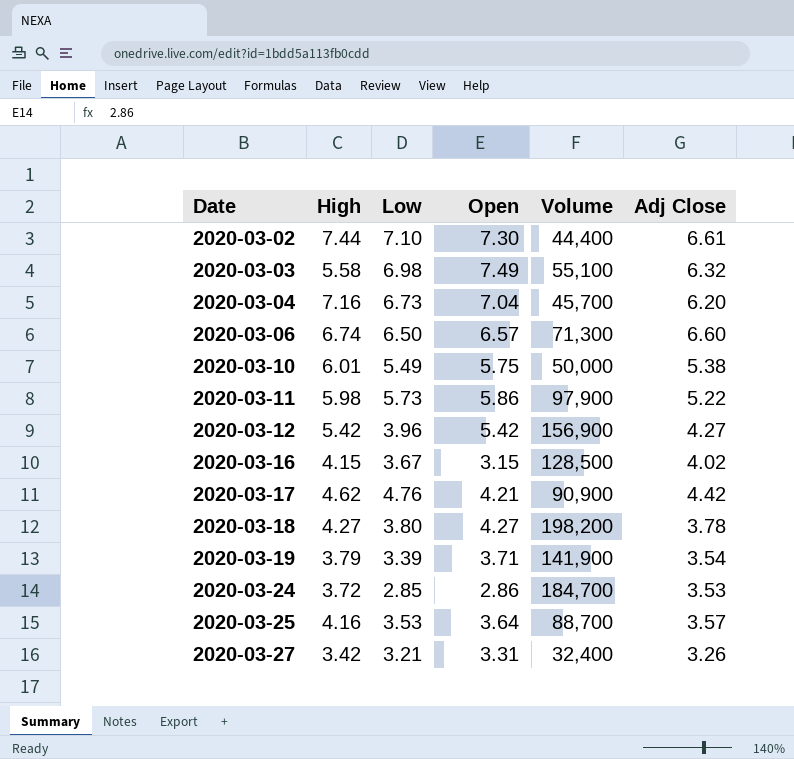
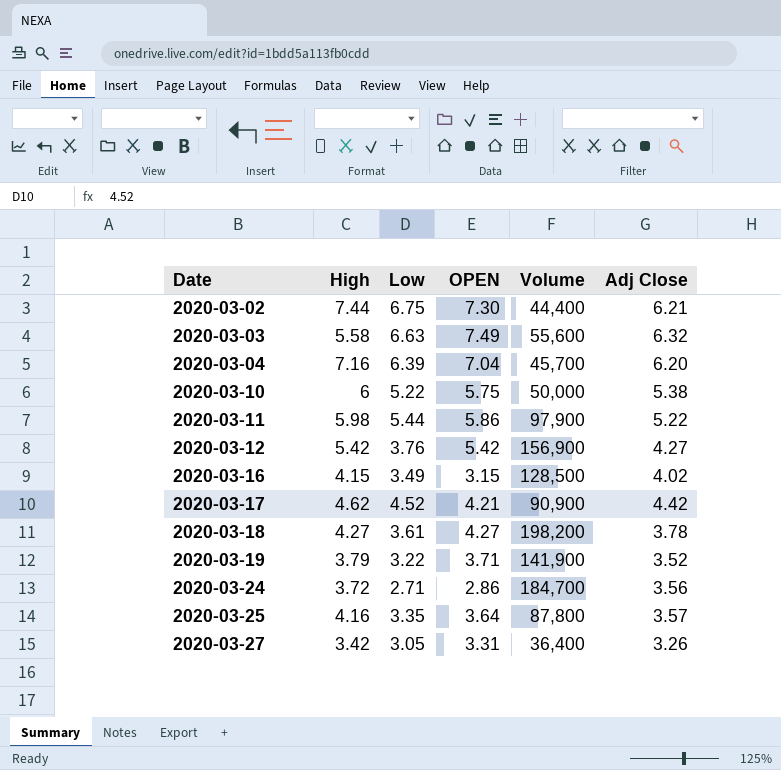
column name: Open -> OPEN
row 2020-03-06: 6.74 | 6.50 | 6.57 | 71,300 | 6.60 -> none
2020-03-02 | Low: 7.10 -> 6.75
2020-03-02 | Adj Close: 6.61 -> 6.21
2020-03-03 | Low: 6.98 -> 6.63
2020-03-03 | Volume: 55,100 -> 55,600
2020-03-04 | Low: 6.73 -> 6.39
2020-03-10 | High: 6.01 -> 6
2020-03-10 | Low: 5.49 -> 5.22
2020-03-11 | Low: 5.73 -> 5.44
2020-03-12 | Low: 3.96 -> 3.76
2020-03-16 | Low: 3.67 -> 3.49
2020-03-17 | Low: 4.76 -> 4.52
2020-03-18 | Low: 3.80 -> 3.61
2020-03-19 | Low: 3.39 -> 3.22
2020-03-19 | Adj Close: 3.54 -> 3.52
2020-03-24 | Low: 2.85 -> 2.71
2020-03-24 | Adj Close: 3.53 -> 3.56
2020-03-25 | Low: 3.53 -> 3.35
2020-03-25 | Volume: 88,700 -> 87,800
2020-03-27 | Low: 3.21 -> 3.05
2020-03-27 | Volume: 32,400 -> 36,400

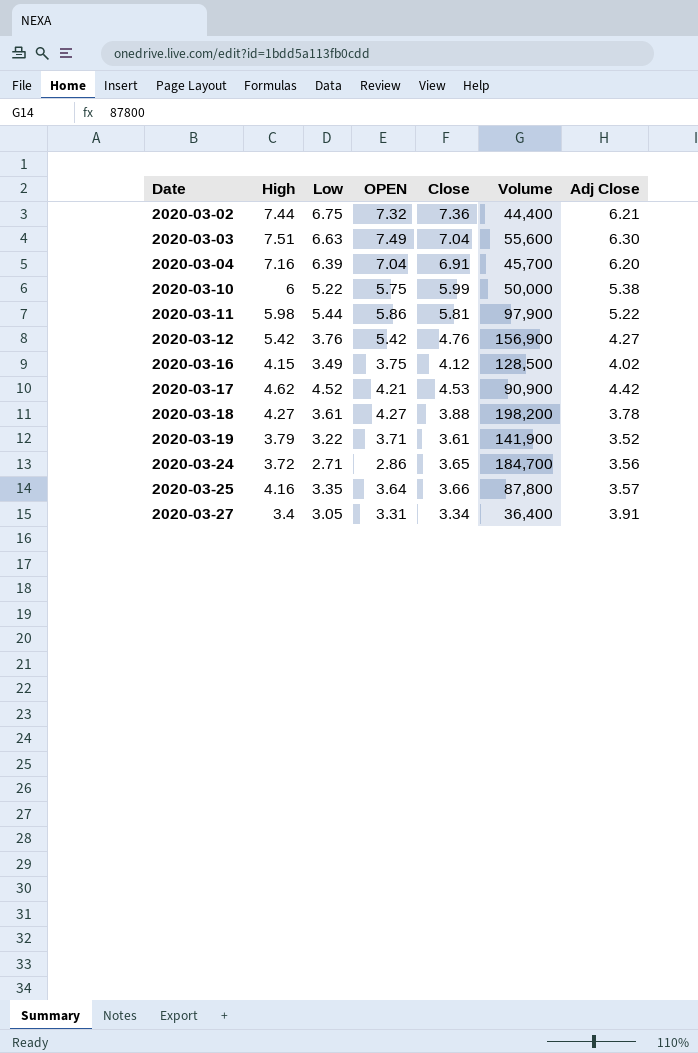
column Close | position: none -> 5
2020-03-02 | OPEN: 7.30 -> 7.32
2020-03-03 | High: 5.58 -> 7.51
2020-03-03 | Adj Close: 6.32 -> 6.30
2020-03-16 | OPEN: 3.15 -> 3.75
2020-03-27 | High: 3.42 -> 3.4
2020-03-27 | Adj Close: 3.26 -> 3.91

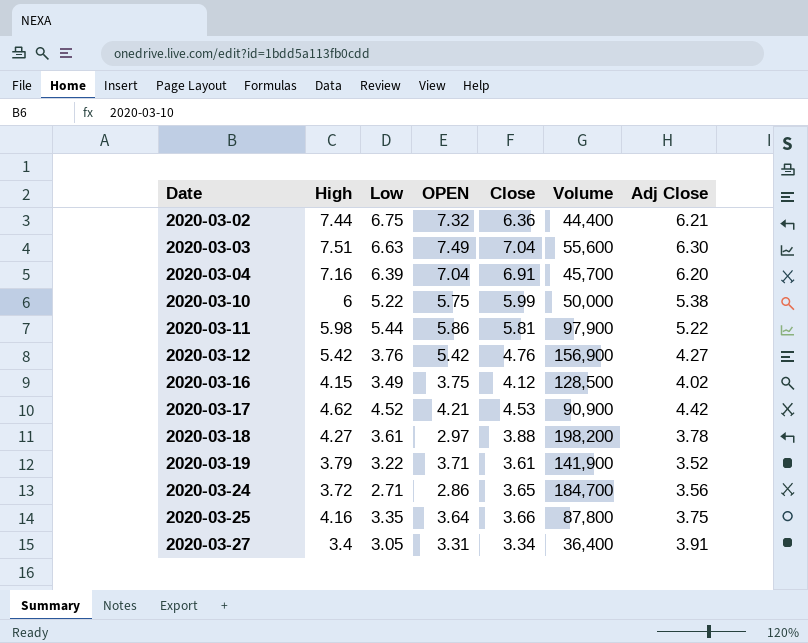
2020-03-02 | Close: 7.36 -> 6.36
2020-03-18 | OPEN: 4.27 -> 2.97
2020-03-25 | Adj Close: 3.57 -> 3.75

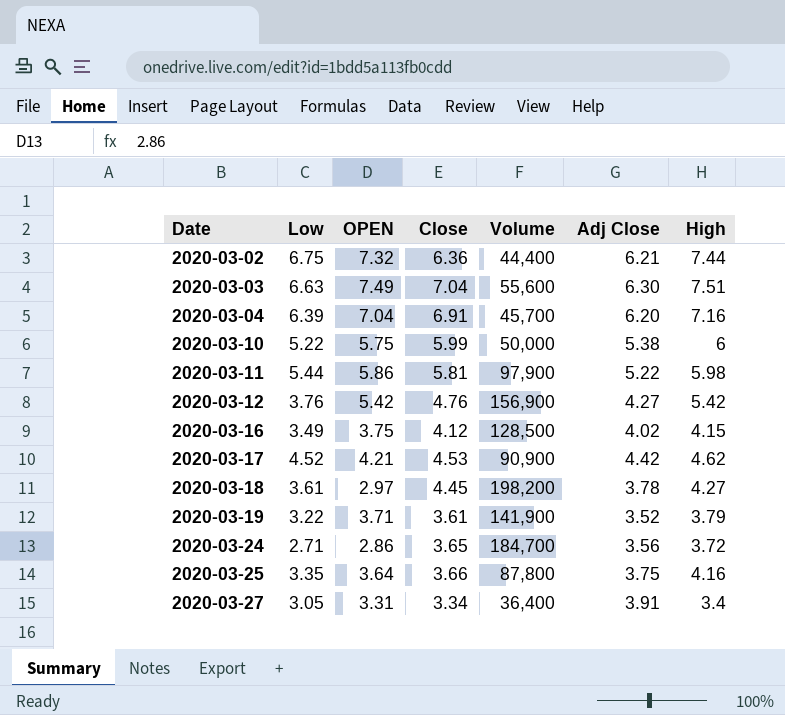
column High | position: 2 -> 7
2020-03-18 | Close: 3.88 -> 4.45

